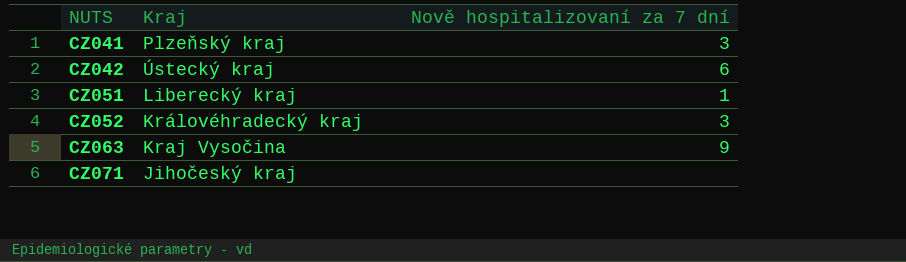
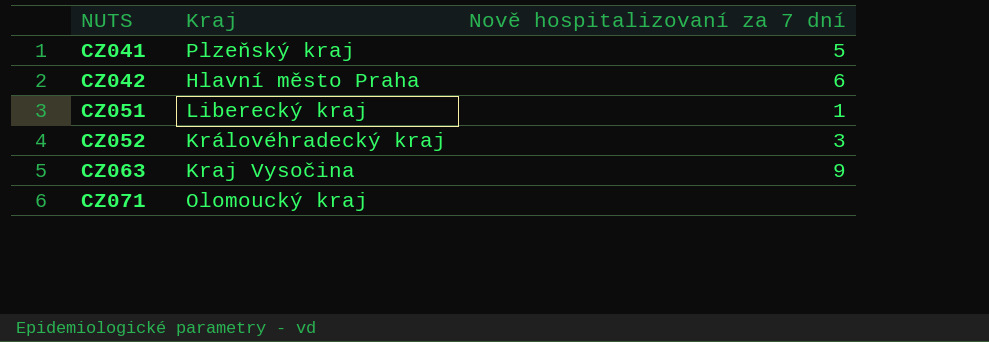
CZ041 | Nově hospitalizovaní za 7 dní: 3 -> 5
CZ042 | Kraj: Ústecký kraj -> Hlavní město Praha
CZ071 | Kraj: Jihočeský kraj -> Olomoucký kraj

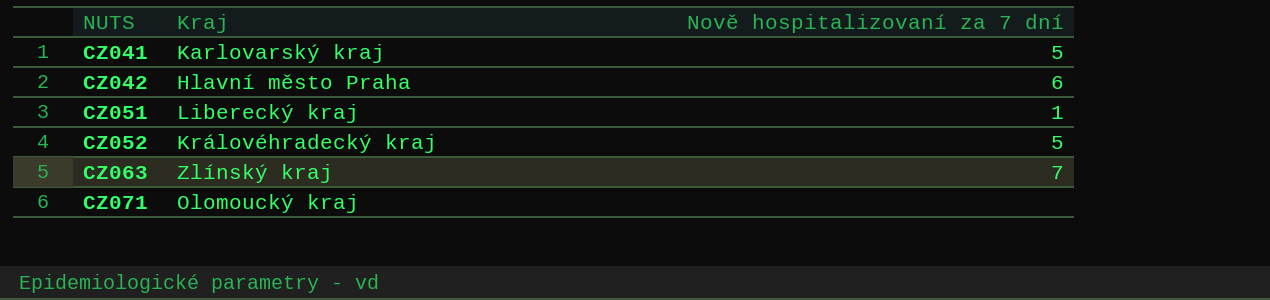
CZ041 | Kraj: Plzeňský kraj -> Karlovarský kraj
CZ052 | Nově hospitalizovaní za 7 dní: 3 -> 5
CZ063 | Kraj: Kraj Vysočina -> Zlínský kraj
CZ063 | Nově hospitalizovaní za 7 dní: 9 -> 7

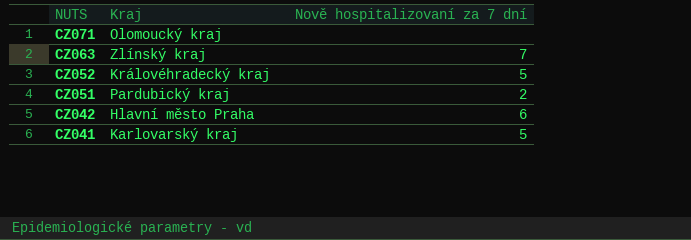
row order: NUTS ascending -> NUTS descending
CZ051 | Kraj: Liberecký kraj -> Pardubický kraj
CZ051 | Nově hospitalizovaní za 7 dní: 1 -> 2

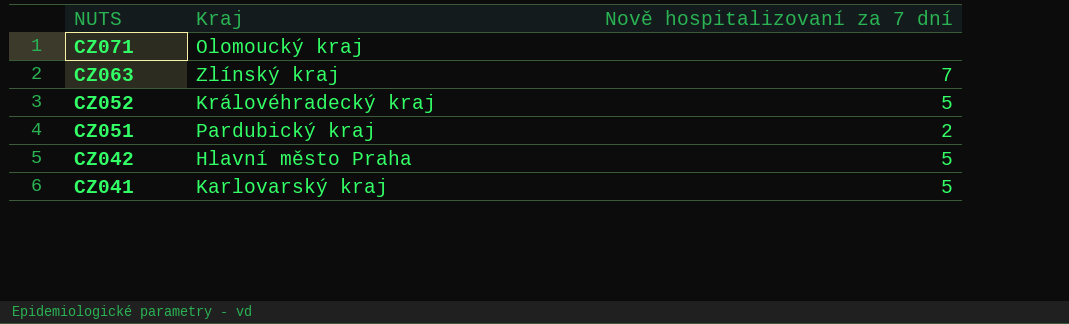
CZ042 | Nově hospitalizovaní za 7 dní: 6 -> 5

